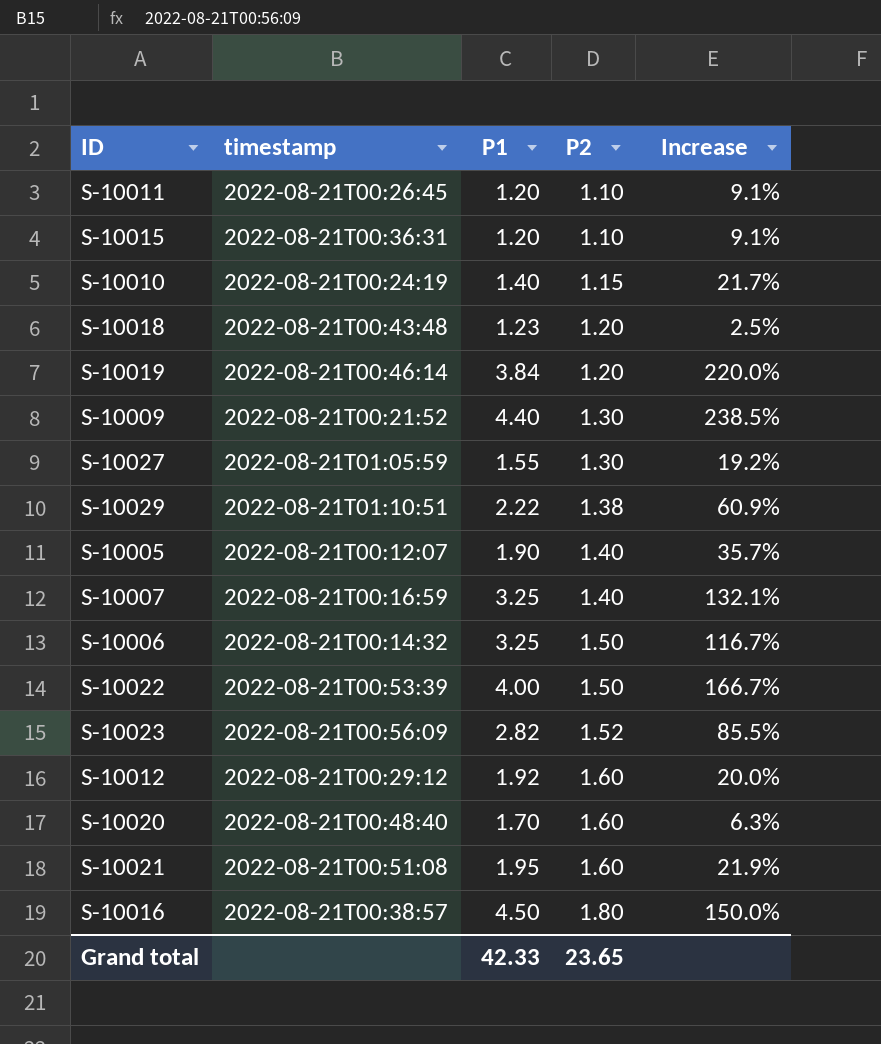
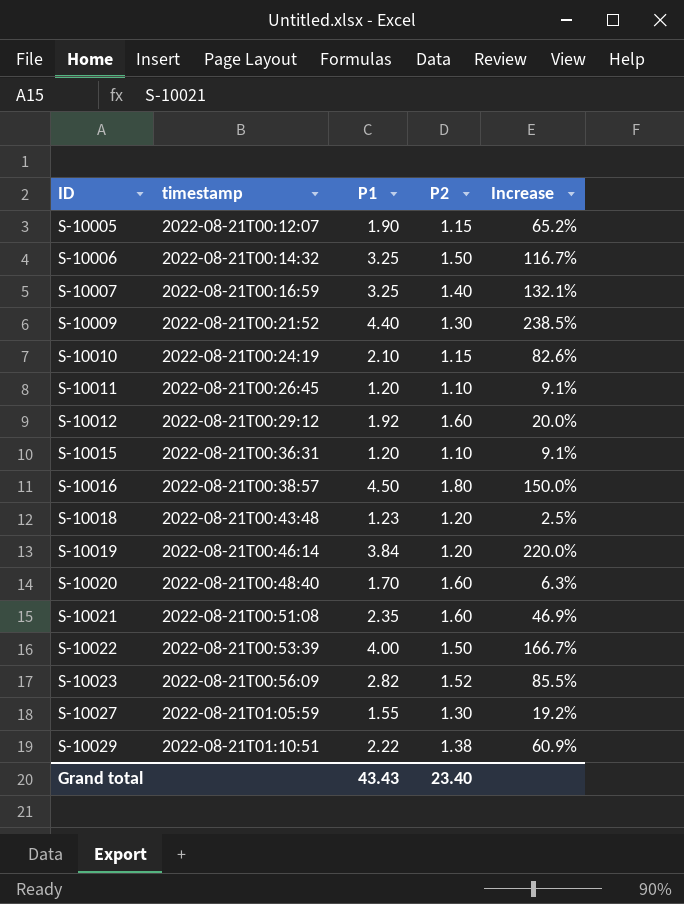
row order: P2 ascending -> ID ascending
S-10005 | P2: 1.40 -> 1.15
S-10005 | Increase: 35.7% -> 65.2%
S-10010 | P1: 1.40 -> 2.10
S-10010 | Increase: 21.7% -> 82.6%
S-10021 | P1: 1.95 -> 2.35
S-10021 | Increase: 21.9% -> 46.9%
Grand total | P1: 42.33 -> 43.43
Grand total | P2: 23.65 -> 23.40

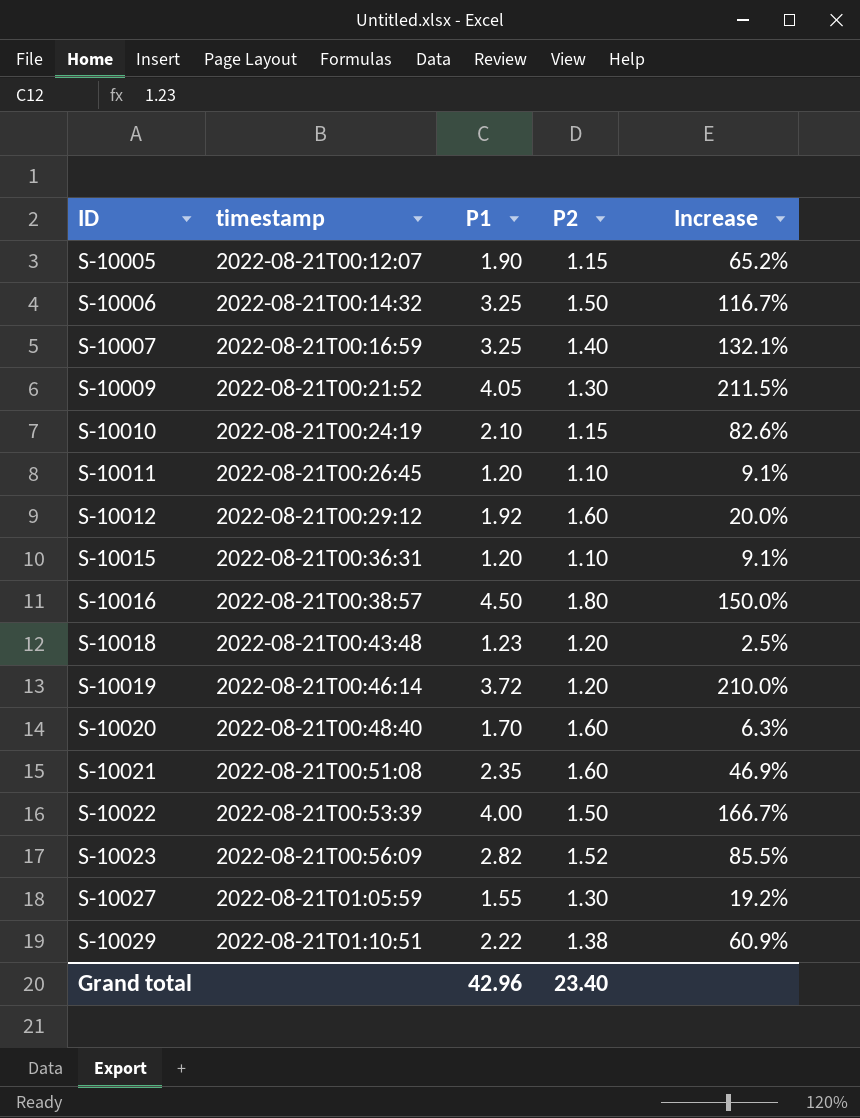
S-10009 | P1: 4.40 -> 4.05
S-10009 | Increase: 238.5% -> 211.5%
S-10019 | P1: 3.84 -> 3.72
S-10019 | Increase: 220.0% -> 210.0%
Grand total | P1: 43.43 -> 42.96

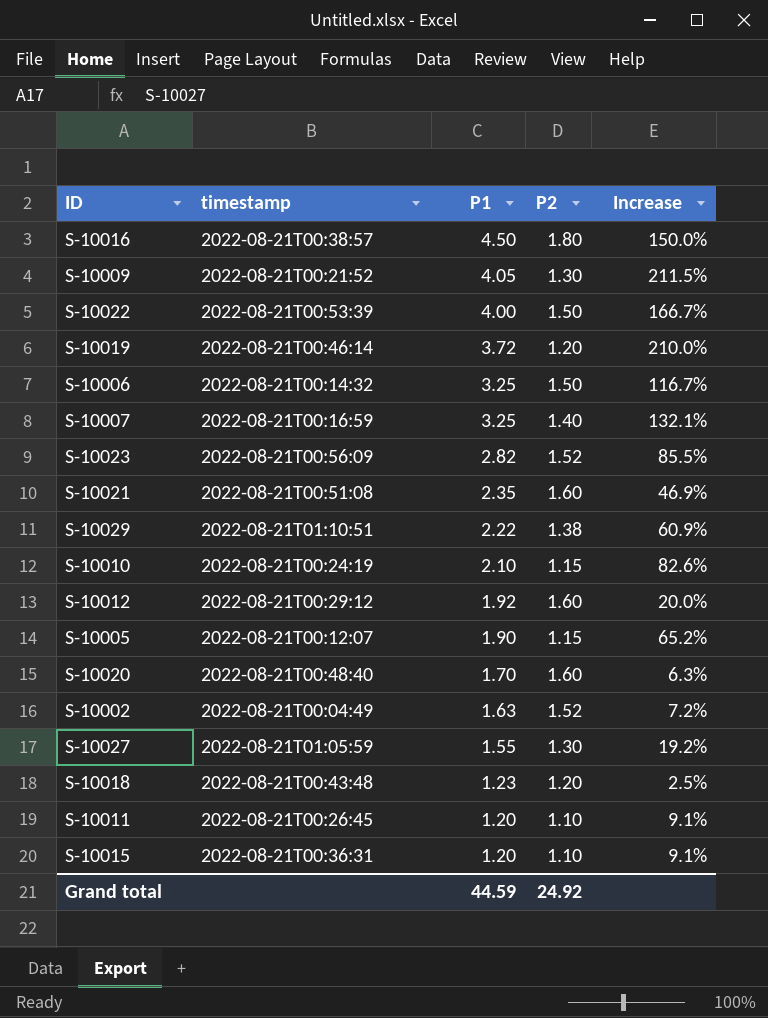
row order: ID ascending -> P1 descending
row S-10002: none -> 2022-08-21T00:04:49 | 1.63 | 1.52 | 7.2%
Grand total | P1: 42.96 -> 44.59
Grand total | P2: 23.40 -> 24.92

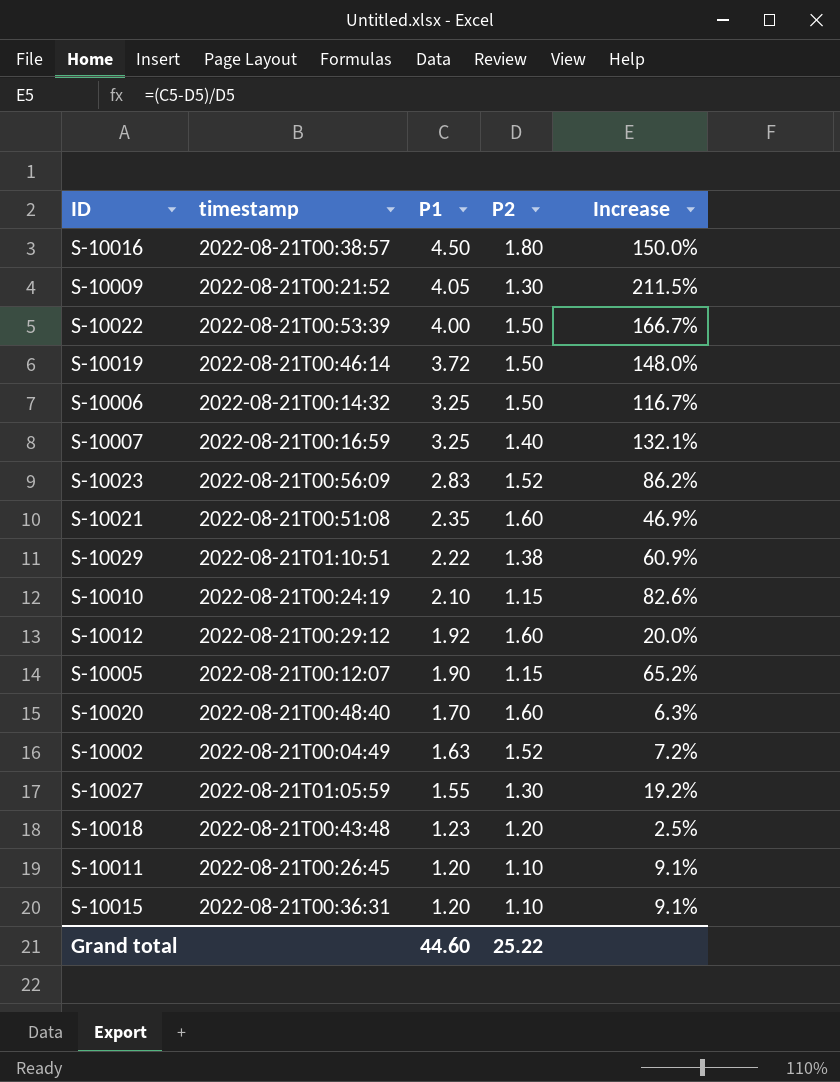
S-10019 | P2: 1.20 -> 1.50
S-10019 | Increase: 210.0% -> 148.0%
S-10023 | P1: 2.82 -> 2.83
S-10023 | Increase: 85.5% -> 86.2%
Grand total | P1: 44.59 -> 44.60
Grand total | P2: 24.92 -> 25.22

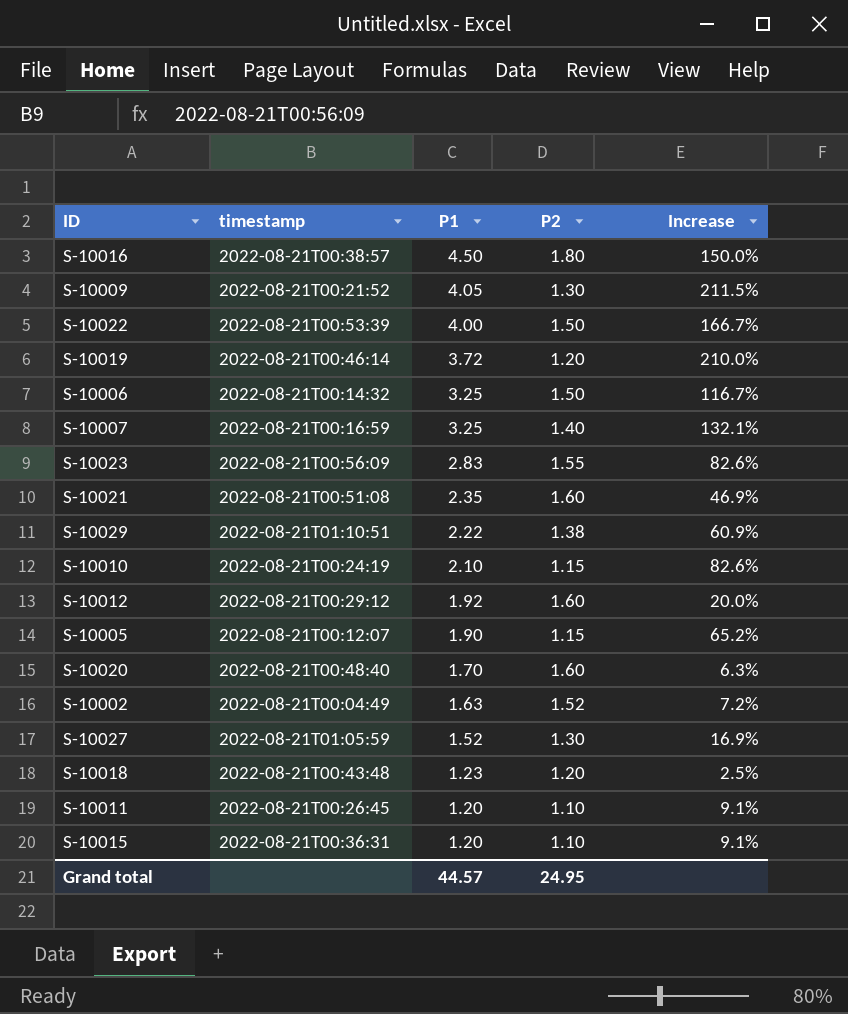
S-10019 | P2: 1.50 -> 1.20
S-10019 | Increase: 148.0% -> 210.0%
S-10023 | P2: 1.52 -> 1.55
S-10023 | Increase: 86.2% -> 82.6%
S-10027 | P1: 1.55 -> 1.52
S-10027 | Increase: 19.2% -> 16.9%
Grand total | P1: 44.60 -> 44.57
Grand total | P2: 25.22 -> 24.95

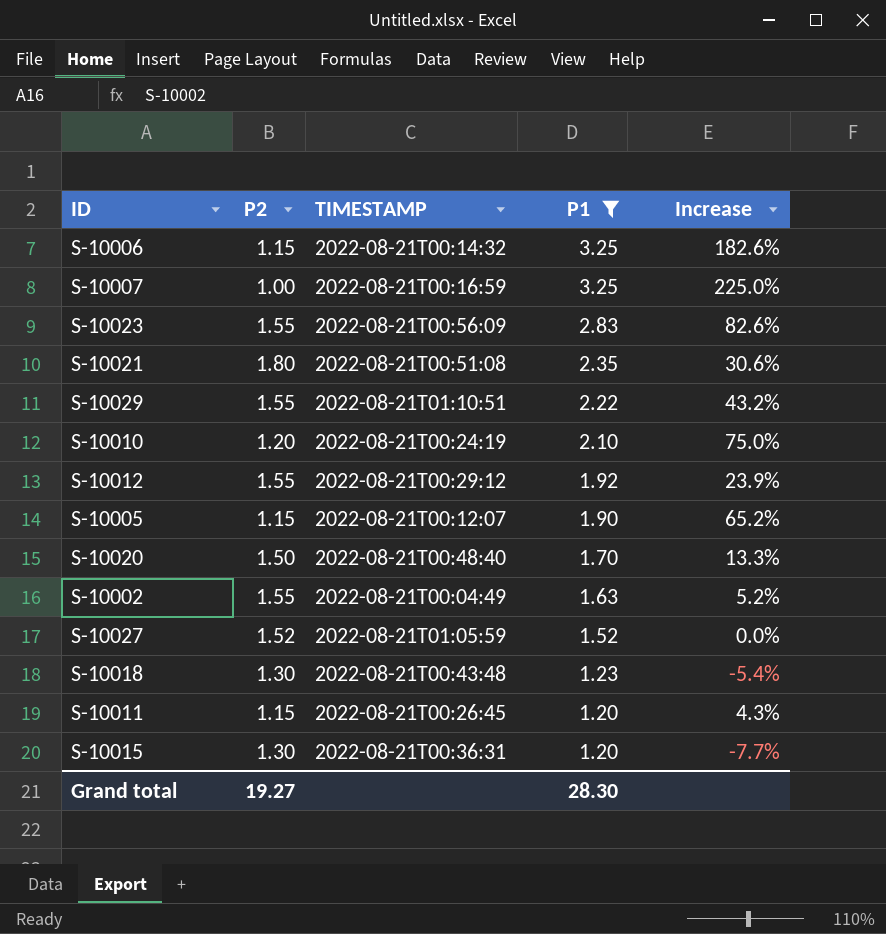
filter: none -> P1 <= 3.25
column P2 | position: 4 -> 2
column name: timestamp -> TIMESTAMP
S-10006 | P2: 1.50 -> 1.15
S-10006 | Increase: 116.7% -> 182.6%
S-10007 | P2: 1.40 -> 1.00
S-10007 | Increase: 132.1% -> 225.0%
S-10021 | P2: 1.60 -> 1.80
S-10021 | Increase: 46.9% -> 30.6%
S-10029 | P2: 1.38 -> 1.55
S-10029 | Increase: 60.9% -> 43.2%
S-10010 | P2: 1.15 -> 1.20
S-10010 | Increase: 82.6% -> 75.0%
S-10012 | P2: 1.60 -> 1.55
S-10012 | Increase: 20.0% -> 23.9%
S-10020 | P2: 1.60 -> 1.50
S-10020 | Increase: 6.3% -> 13.3%
S-10002 | P2: 1.52 -> 1.55
S-10002 | Increase: 7.2% -> 5.2%
S-10027 | P2: 1.30 -> 1.52
S-10027 | Increase: 16.9% -> 0.0%
S-10018 | P2: 1.20 -> 1.30
S-10018 | Increase: 2.5% -> -5.4%
S-10011 | P2: 1.10 -> 1.15
S-10011 | Increase: 9.1% -> 4.3%
S-10015 | P2: 1.10 -> 1.30
S-10015 | Increase: 9.1% -> -7.7%
Grand total | P2: 24.95 -> 19.27
Grand total | P1: 44.57 -> 28.30

